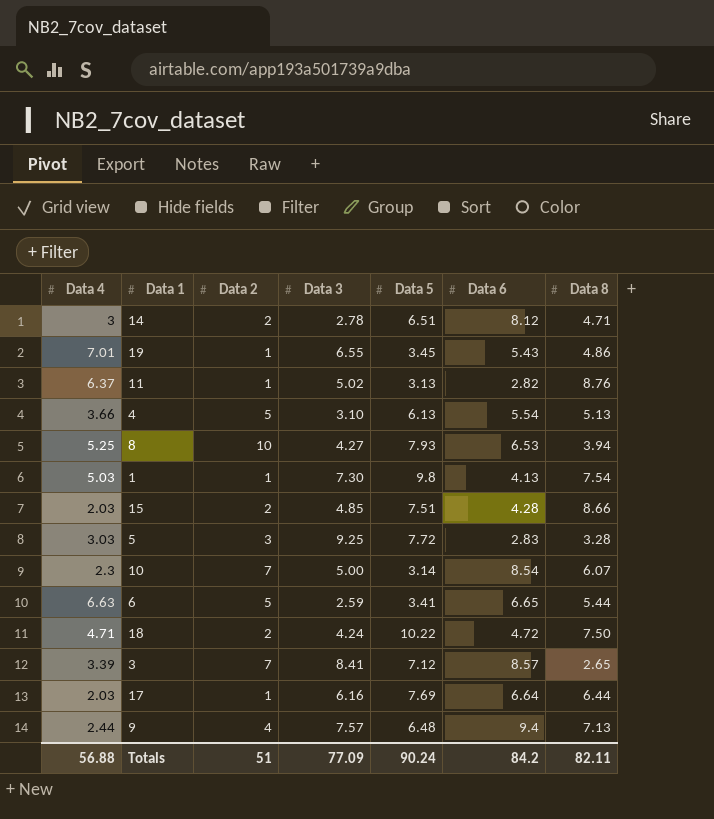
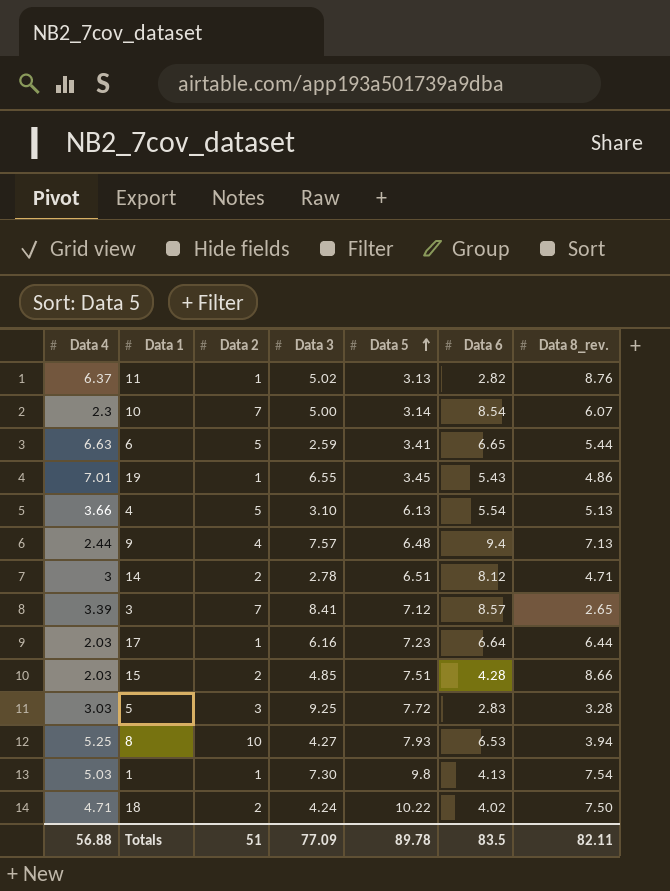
row order: none -> Data 5 ascending
column name: Data 8 -> Data 8_rev.
17 | Data 5: 7.69 -> 7.23
18 | Data 6: 4.72 -> 4.02
Totals | Data 5: 90.24 -> 89.78
Totals | Data 6: 84.2 -> 83.5

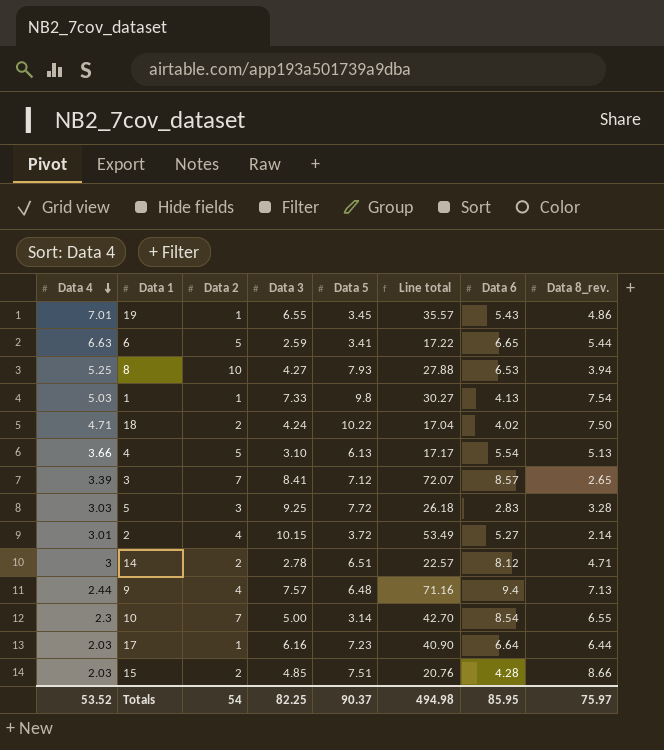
row order: Data 5 ascending -> Data 4 descending
column Line total | formula: none -> [Data 3] * [Data 6]
row 11: 6.37 | 1 | 5.02 | 3.13 | 2.82 | 8.76 -> none
1 | Data 3: 7.30 -> 7.33
row 2: none -> 3.01 | 4 | 10.15 | 3.72 | 53.49 | 5.27 | 2.14
10 | Data 8_rev.: 6.07 -> 6.55
Totals | Data 4: 56.88 -> 53.52
Totals | Data 2: 51 -> 54
Totals | Data 3: 77.09 -> 82.25
Totals | Data 5: 89.78 -> 90.37
Totals | Data 6: 83.5 -> 85.95
Totals | Data 8_rev.: 82.11 -> 75.97

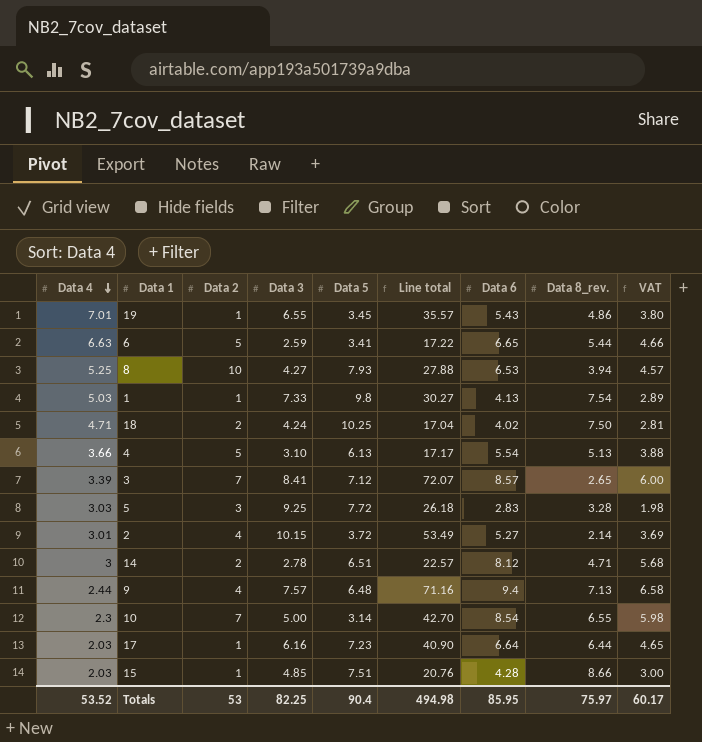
column VAT | formula: none -> [Data 6] * 0.7
18 | Data 5: 10.22 -> 10.25
15 | Data 2: 2 -> 1
Totals | Data 2: 54 -> 53
Totals | Data 5: 90.37 -> 90.4

